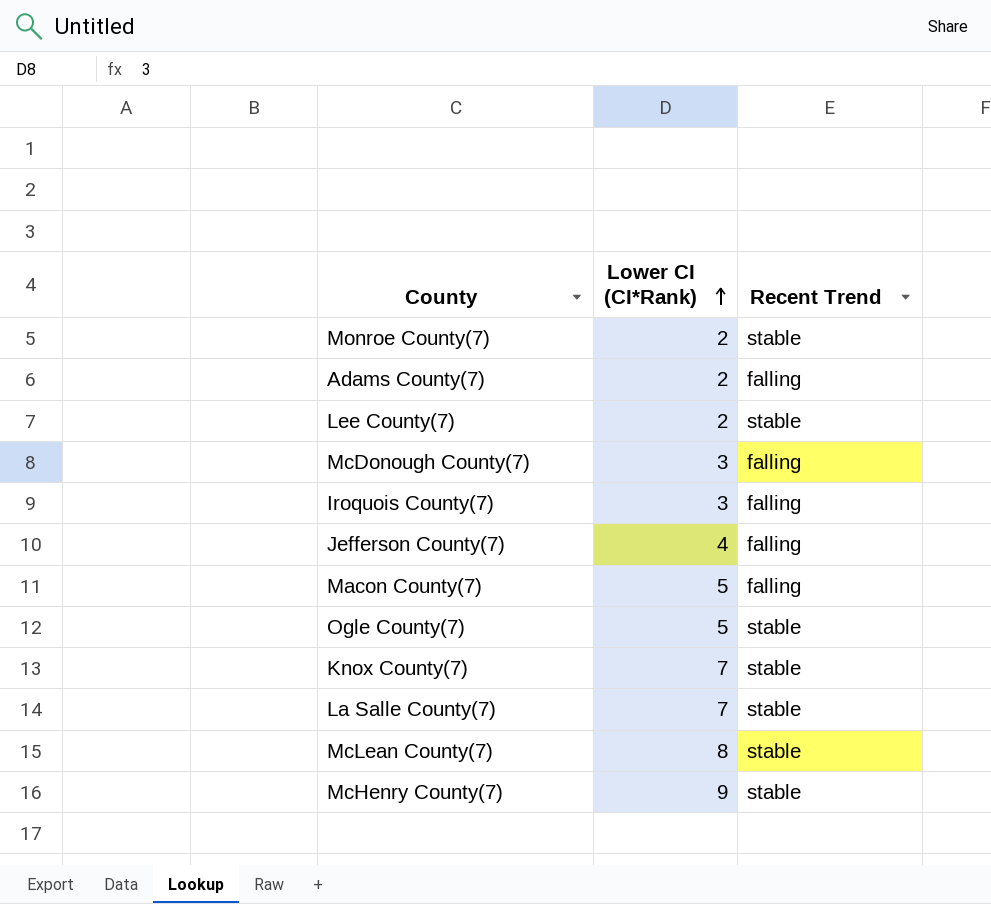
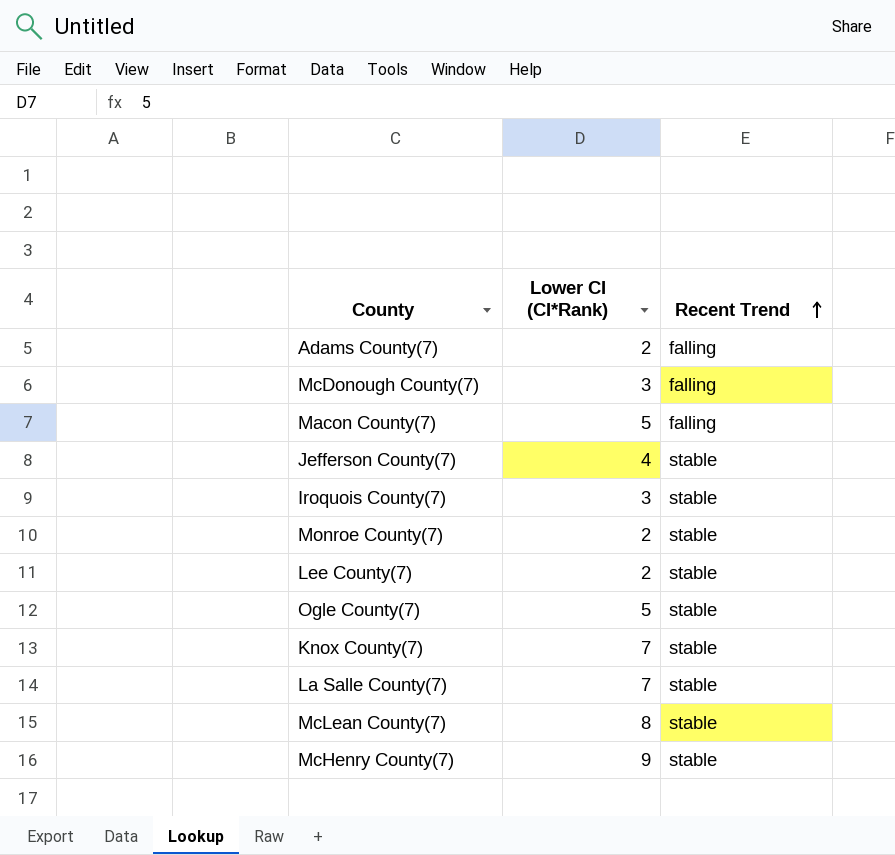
row order: Lower CI (CI*Rank) ascending -> Recent Trend ascending
Jefferson County(7) | Recent Trend: falling -> stable
Iroquois County(7) | Recent Trend: falling -> stable

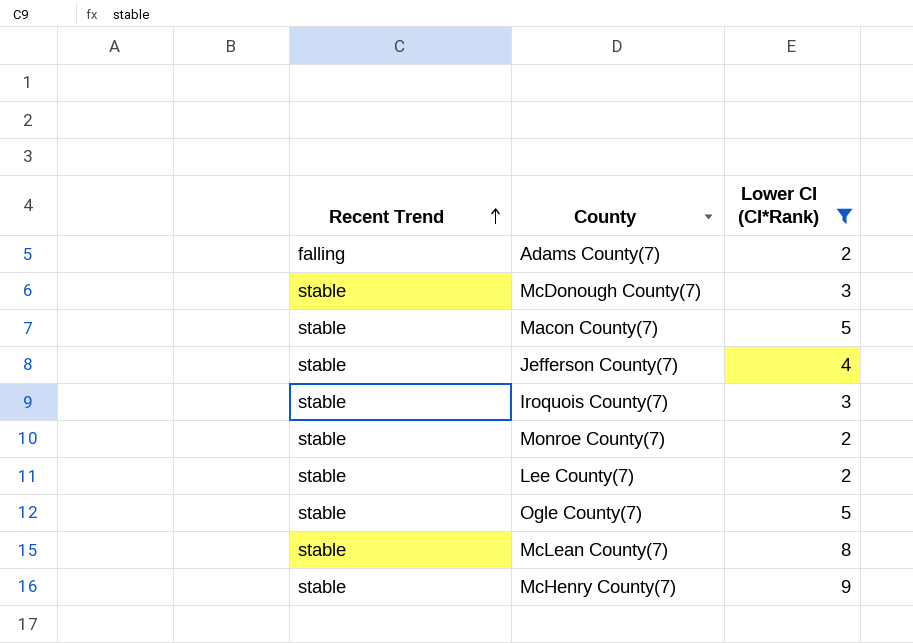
filter: none -> Lower CI (CI*Rank) != 7
column Recent Trend | position: 3 -> 1
McDonough County(7) | Recent Trend: falling -> stable
Macon County(7) | Recent Trend: falling -> stable

